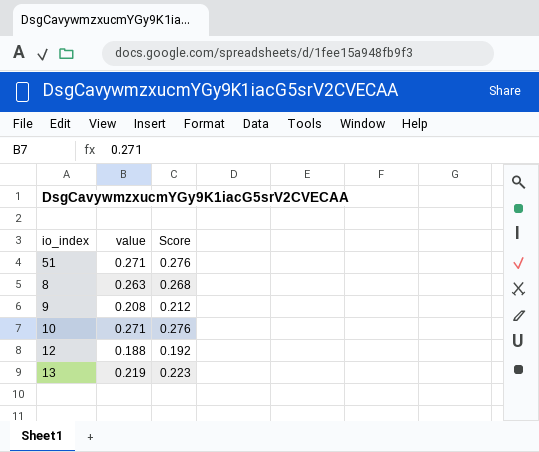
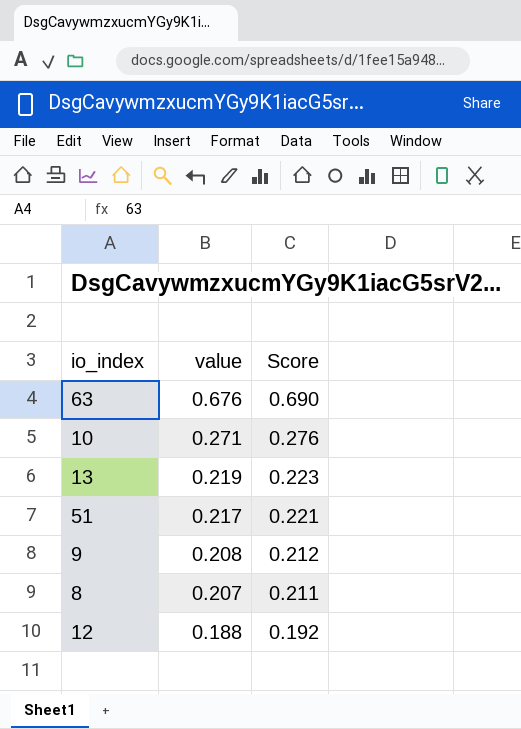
row order: none -> value descending
row 63: none -> 0.676 | 0.690
51 | value: 0.271 -> 0.217
51 | Score: 0.276 -> 0.221
8 | value: 0.263 -> 0.207
8 | Score: 0.268 -> 0.211

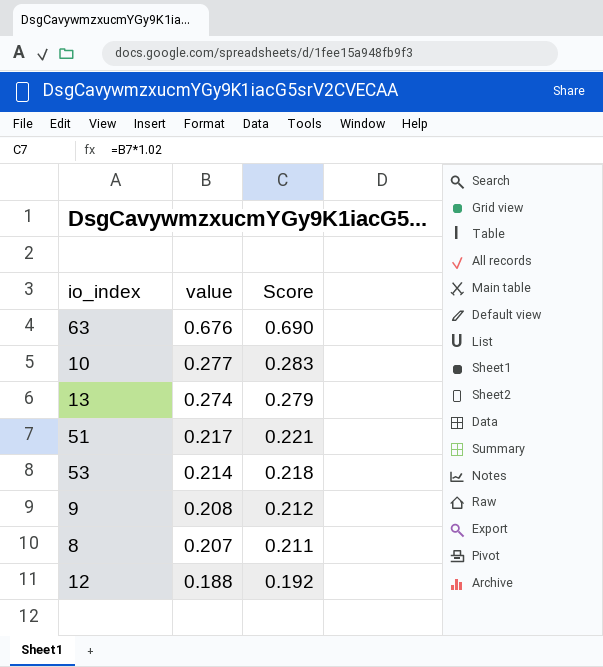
10 | value: 0.271 -> 0.277
10 | Score: 0.276 -> 0.283
13 | value: 0.219 -> 0.274
13 | Score: 0.223 -> 0.279
row 53: none -> 0.214 | 0.218

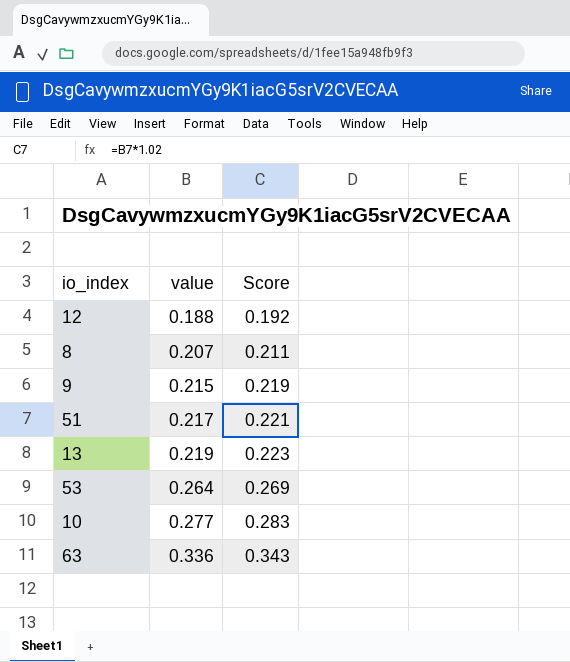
row order: value descending -> value ascending
9 | value: 0.208 -> 0.215
9 | Score: 0.212 -> 0.219
13 | value: 0.274 -> 0.219
13 | Score: 0.279 -> 0.223
53 | value: 0.214 -> 0.264
53 | Score: 0.218 -> 0.269
63 | value: 0.676 -> 0.336
63 | Score: 0.690 -> 0.343

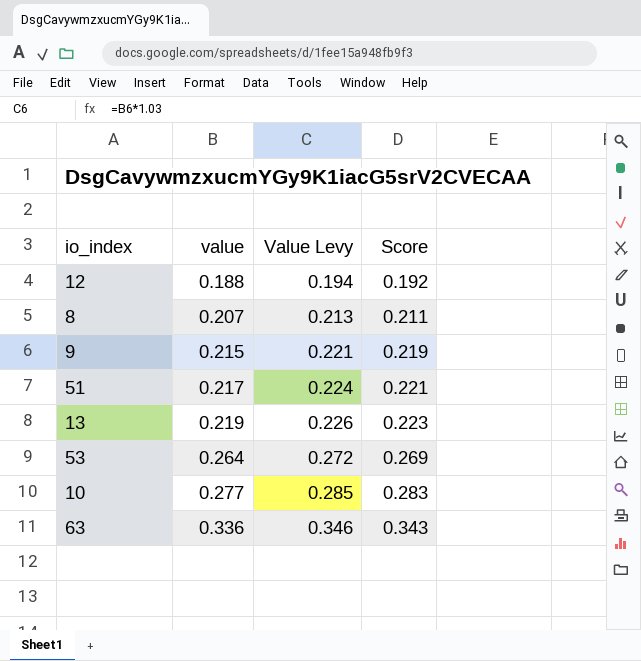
column Value Levy | formula: none -> [value] * 1.03

